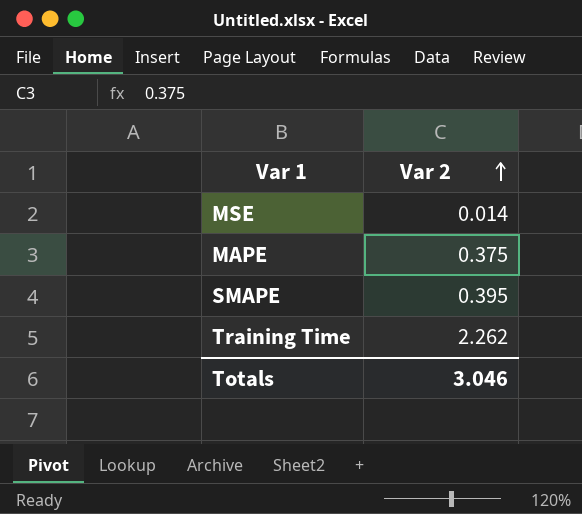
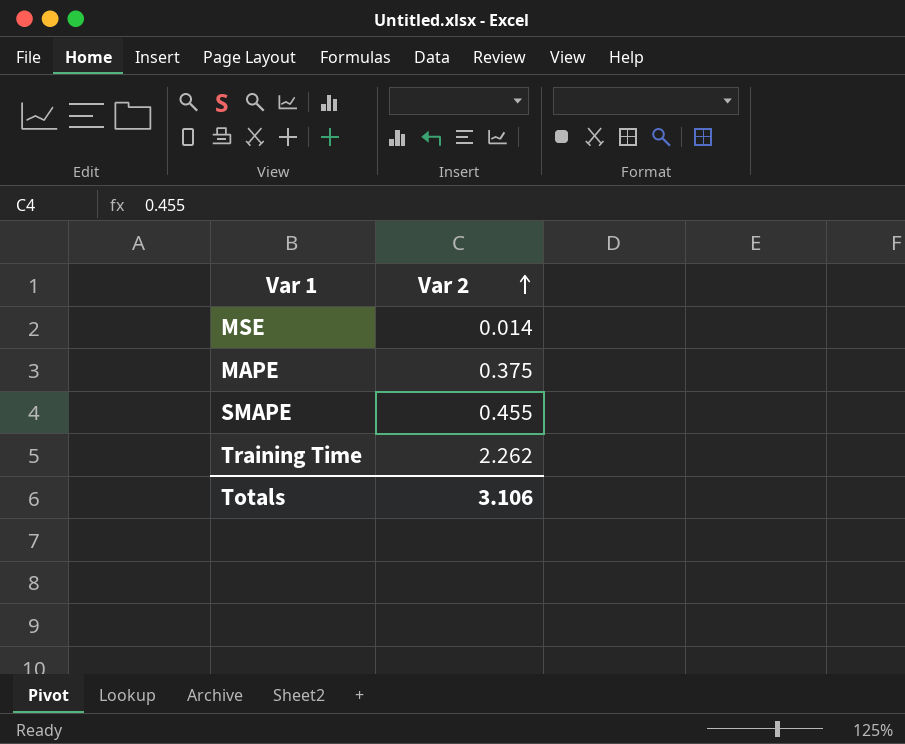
SMAPE | Var 2: 0.395 -> 0.455
Totals | Var 2: 3.046 -> 3.106

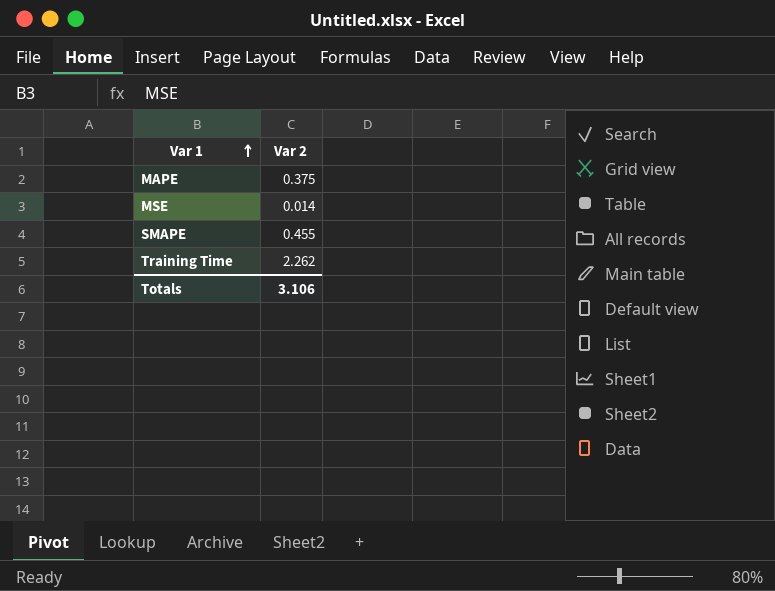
row order: Var 2 ascending -> Var 1 ascending

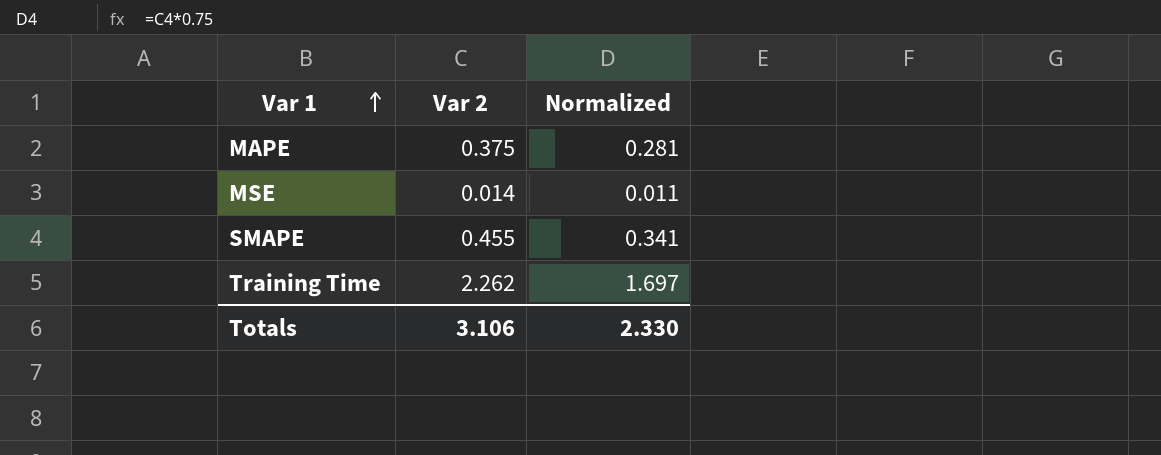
column Normalized | formula: none -> [Var 2] * 0.75

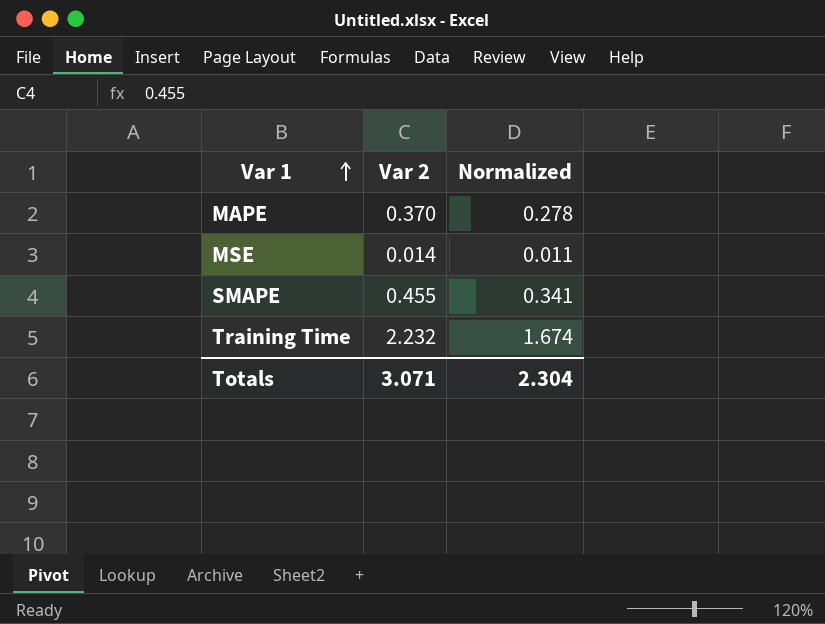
MAPE | Var 2: 0.375 -> 0.370
MAPE | Normalized: 0.281 -> 0.278
Training Time | Var 2: 2.262 -> 2.232
Training Time | Normalized: 1.697 -> 1.674
Totals | Var 2: 3.106 -> 3.071
Totals | Normalized: 2.330 -> 2.304

